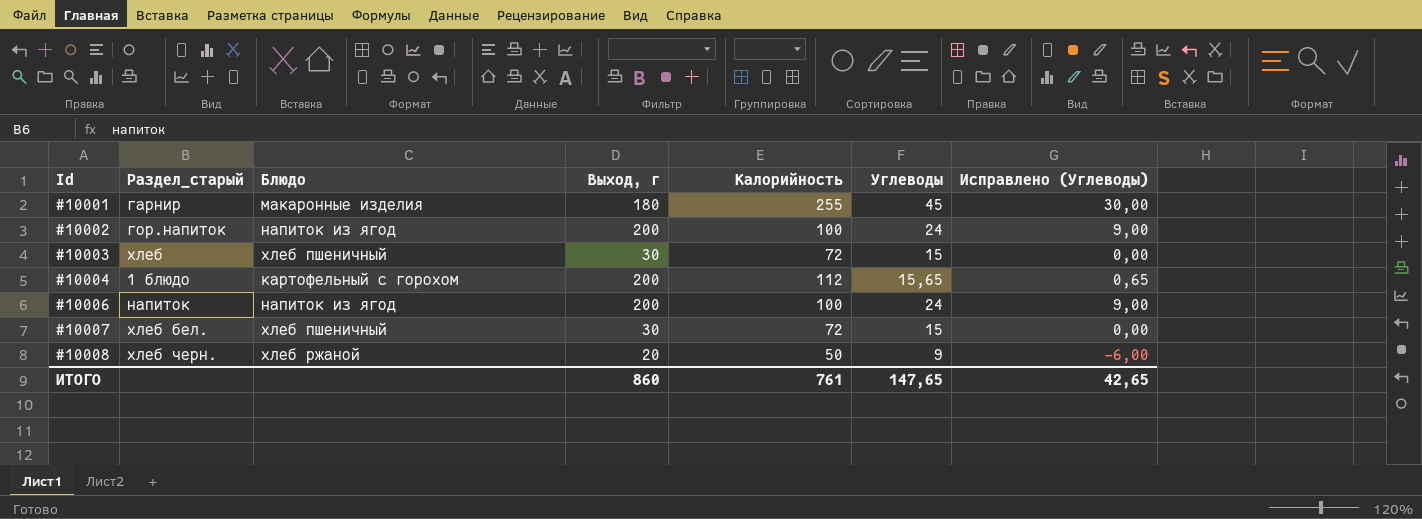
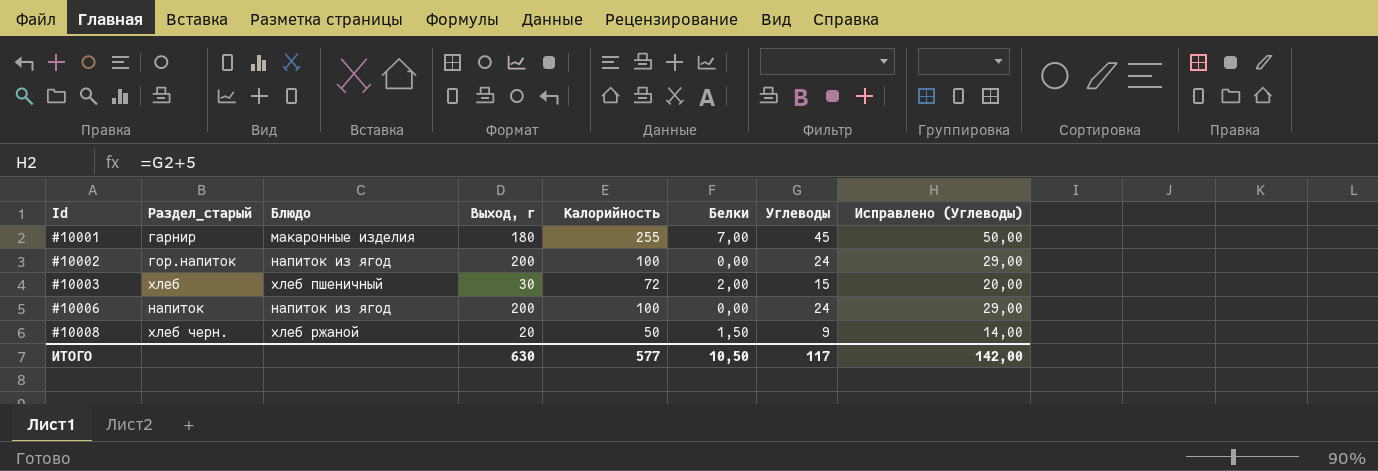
column Белки | position: none -> 6
column Исправлено (Углеводы) | formula: [Углеводы] - 15 -> [Углеводы] + 5
row #10004: 1 блюдо | картофельный с горохом | 200 | 112 | 15,65 | 0,65 -> none
row #10007: хлеб бел. | хлеб пшеничный | 30 | 72 | 15 | 0,00 -> none
ИТОГО | Выход, г: 860 -> 630
ИТОГО | Калорийность: 761 -> 577
ИТОГО | Углеводы: 147,65 -> 117
ИТОГО | Исправлено (Углеводы): 42,65 -> 142,00

